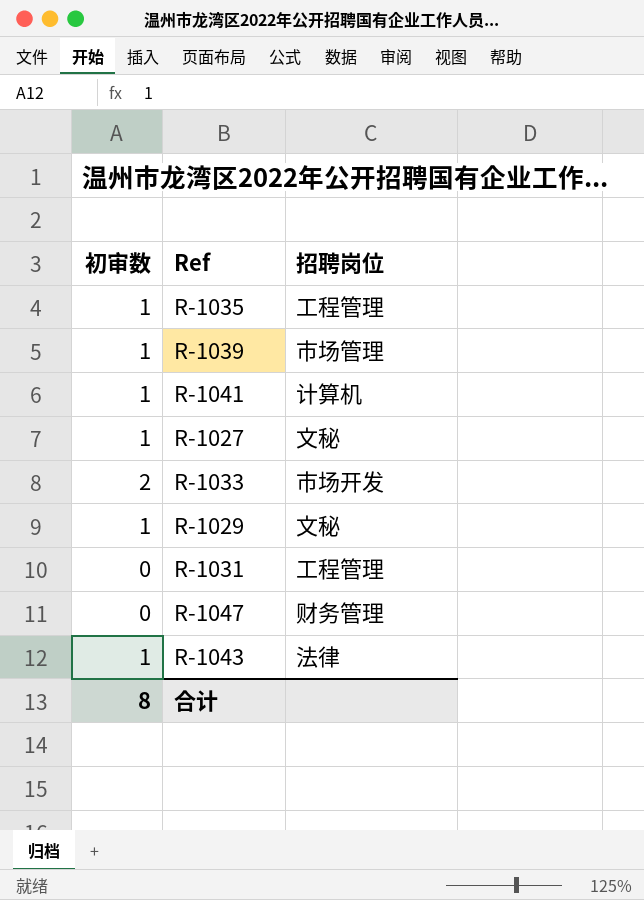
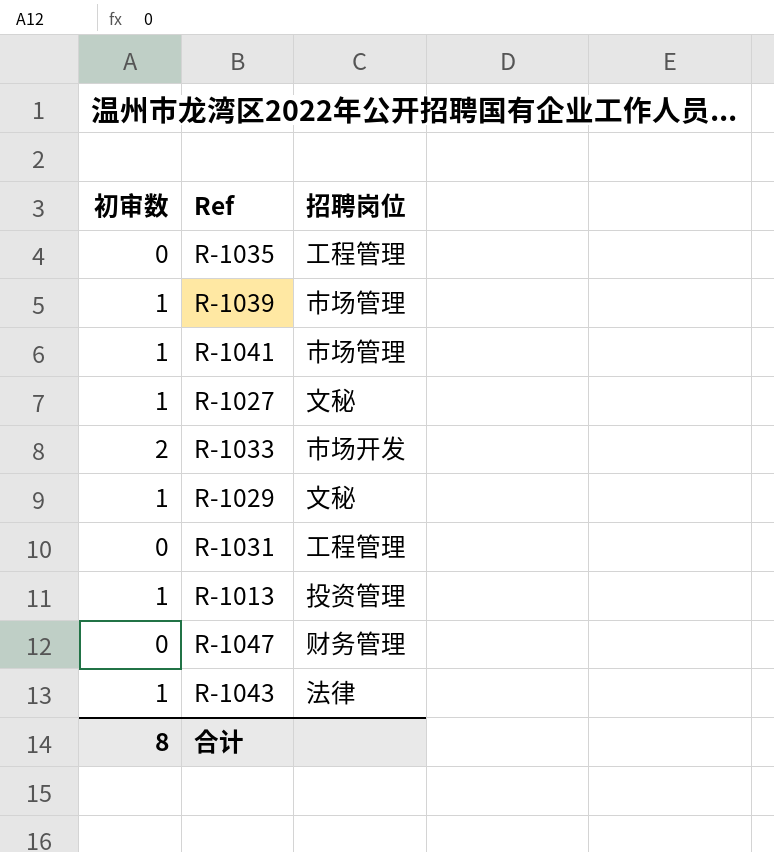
R-1035 | 初审数: 1 -> 0
R-1041 | 招聘岗位: 计算机 -> 市场管理
row R-1013: none -> 1 | 投资管理

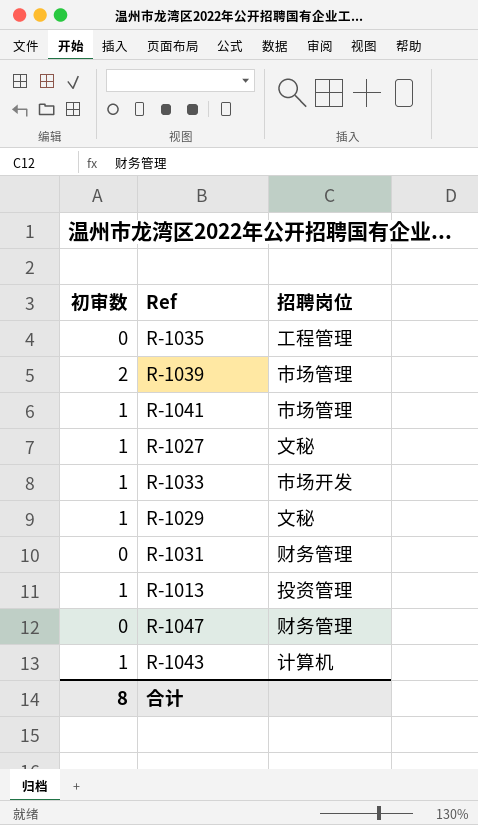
R-1039 | 初审数: 1 -> 2
R-1033 | 初审数: 2 -> 1
R-1031 | 招聘岗位: 工程管理 -> 财务管理
R-1043 | 招聘岗位: 法律 -> 计算机

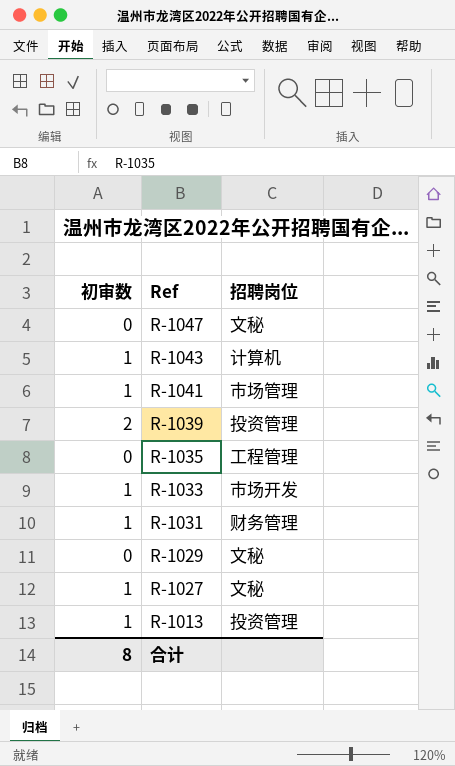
row order: none -> Ref descending
R-1047 | 招聘岗位: 财务管理 -> 文秘
R-1039 | 招聘岗位: 市场管理 -> 投资管理
R-1031 | 初审数: 0 -> 1
R-1029 | 初审数: 1 -> 0

